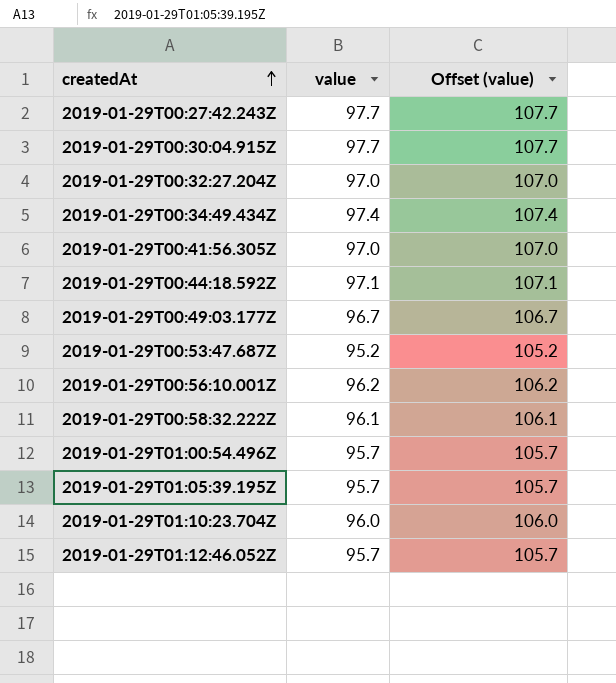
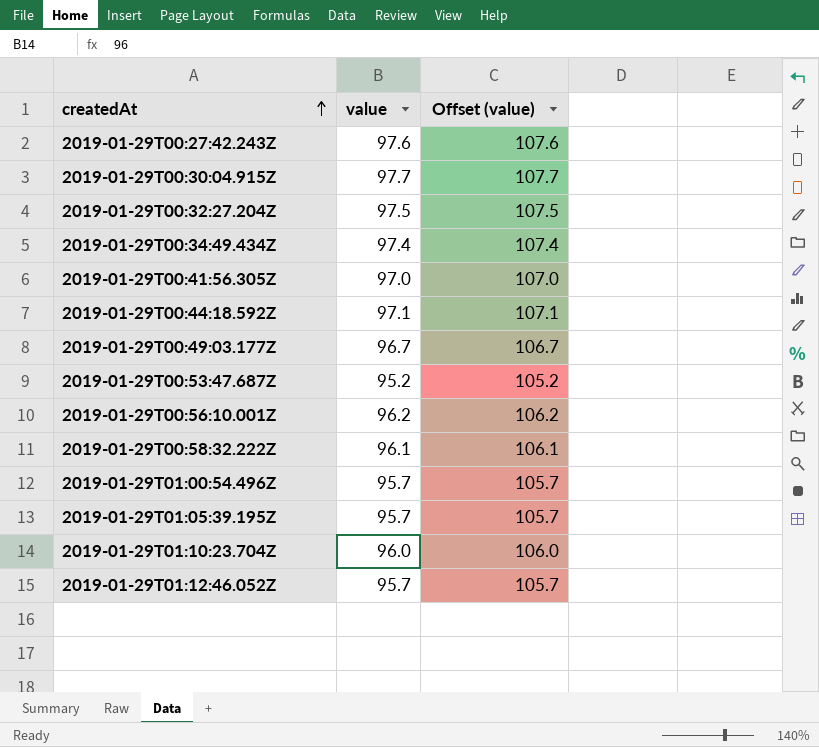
2019-01-29T00:27:42.243Z | value: 97.7 -> 97.6
2019-01-29T00:27:42.243Z | Offset (value): 107.7 -> 107.6
2019-01-29T00:32:27.204Z | value: 97.0 -> 97.5
2019-01-29T00:32:27.204Z | Offset (value): 107.0 -> 107.5

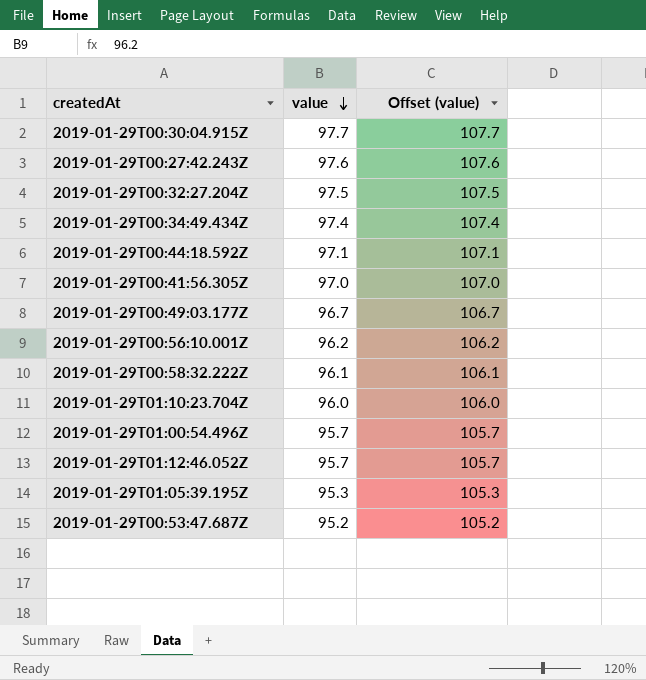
row order: createdAt ascending -> value descending
2019-01-29T01:05:39.195Z | value: 95.7 -> 95.3
2019-01-29T01:05:39.195Z | Offset (value): 105.7 -> 105.3

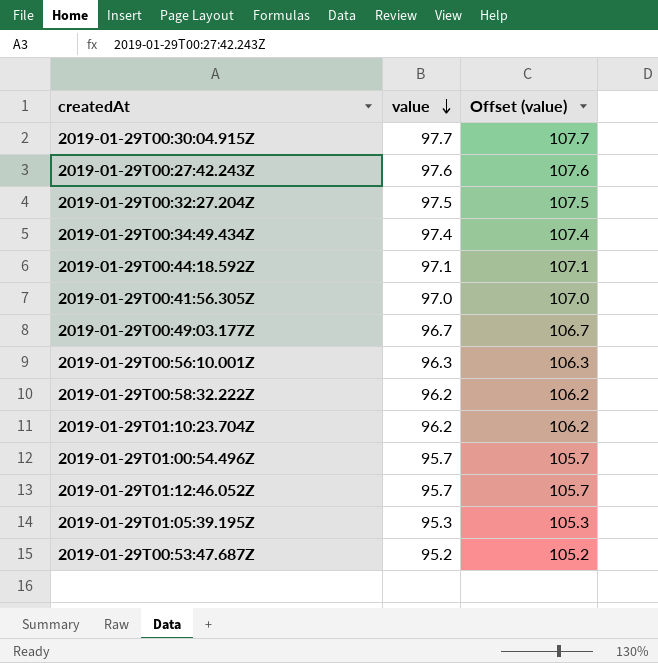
2019-01-29T00:56:10.001Z | value: 96.2 -> 96.3
2019-01-29T00:56:10.001Z | Offset (value): 106.2 -> 106.3
2019-01-29T00:58:32.222Z | value: 96.1 -> 96.2
2019-01-29T00:58:32.222Z | Offset (value): 106.1 -> 106.2
2019-01-29T01:10:23.704Z | value: 96.0 -> 96.2
2019-01-29T01:10:23.704Z | Offset (value): 106.0 -> 106.2

